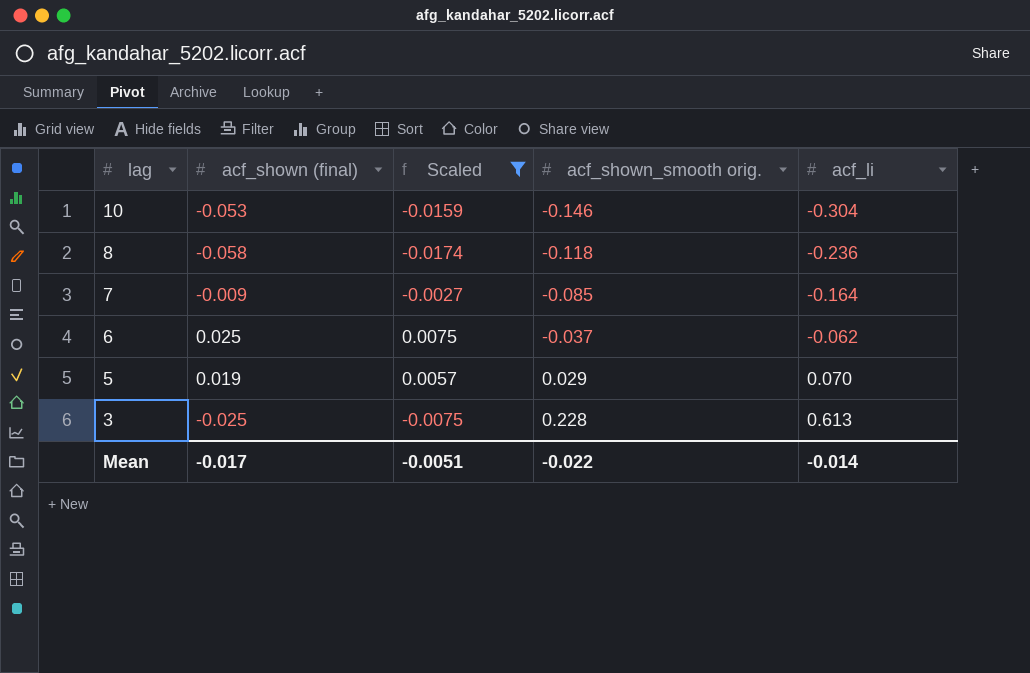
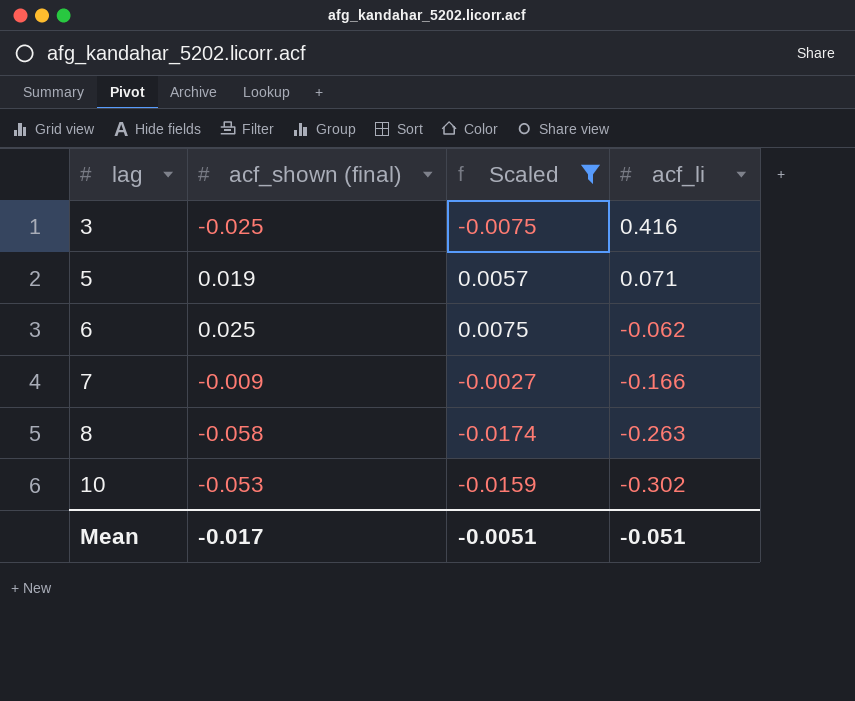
row order: lag descending -> lag ascending
column acf_shown_smooth orig. | position: 4 -> none
3 | acf_li: 0.613 -> 0.416
5 | acf_li: 0.070 -> 0.071
7 | acf_li: -0.164 -> -0.166
8 | acf_li: -0.236 -> -0.263
10 | acf_li: -0.304 -> -0.302
Mean | acf_li: -0.014 -> -0.051

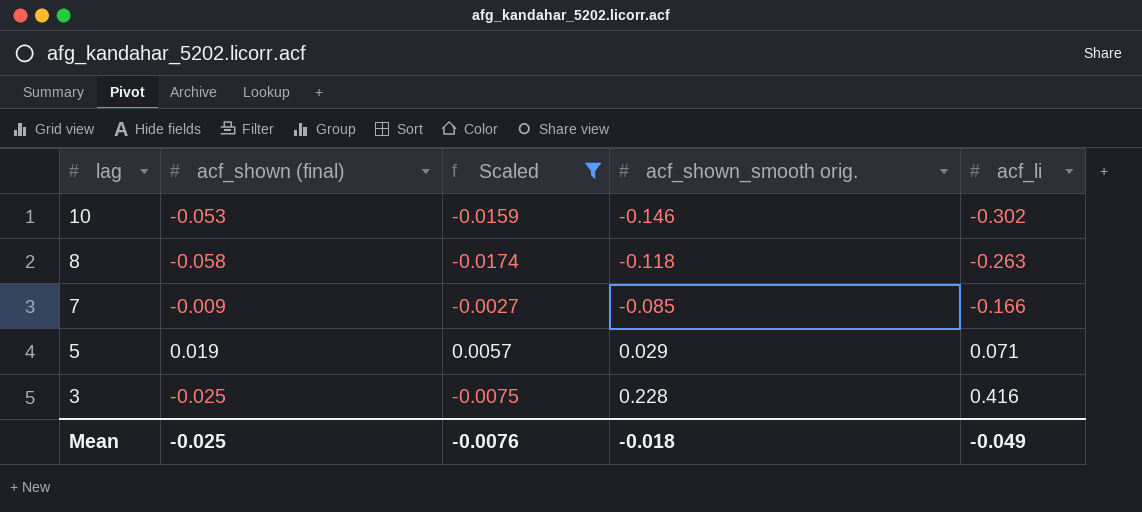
row order: lag ascending -> lag descending
column acf_shown_smooth orig. | position: none -> 4
row 6: 0.025 | 0.0075 | -0.062 -> none
Mean | acf_shown (final): -0.017 -> -0.025
Mean | Scaled: -0.0051 -> -0.0076
Mean | acf_li: -0.051 -> -0.049

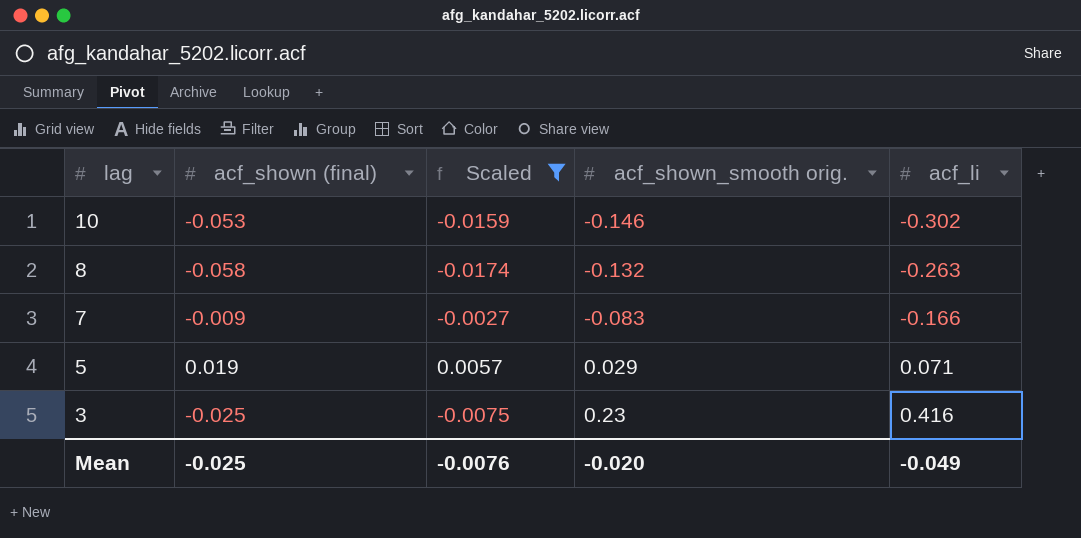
8 | acf_shown_smooth orig.: -0.118 -> -0.132
7 | acf_shown_smooth orig.: -0.085 -> -0.083
3 | acf_shown_smooth orig.: 0.228 -> 0.23
Mean | acf_shown_smooth orig.: -0.018 -> -0.020

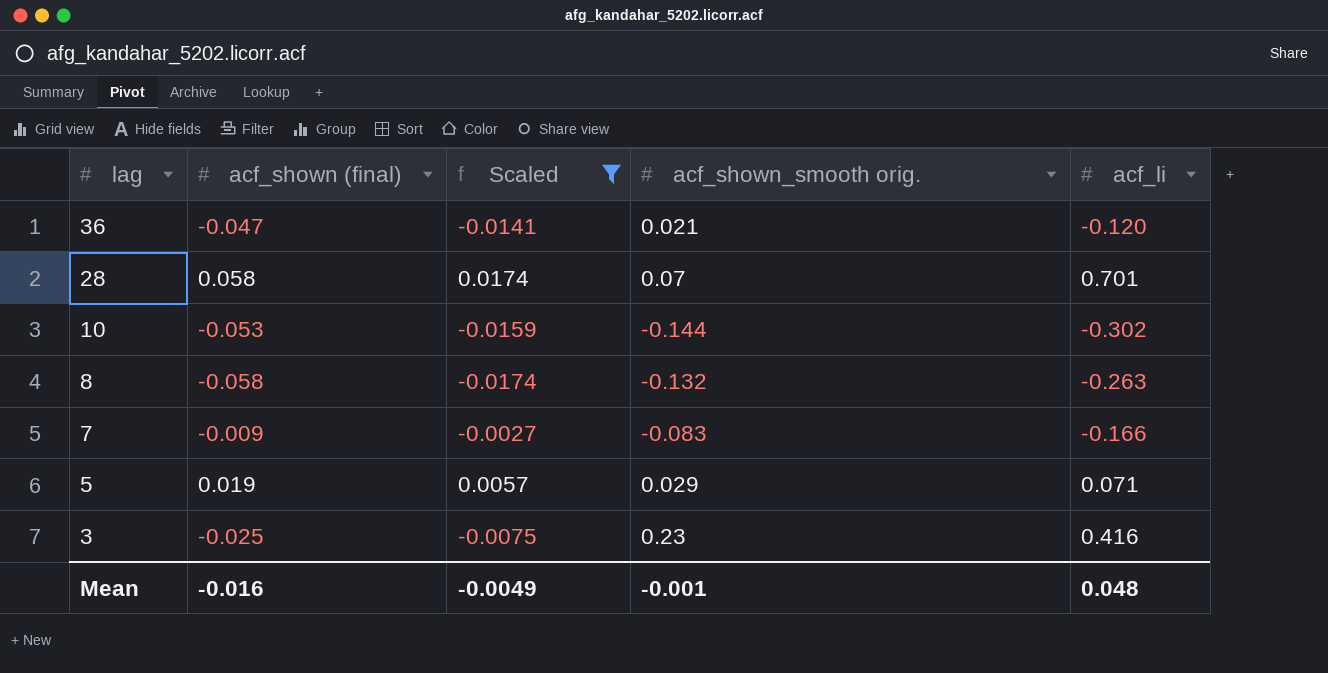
row 36: none -> -0.047 | -0.0141 | 0.021 | -0.120
row 28: none -> 0.058 | 0.0174 | 0.07 | 0.701
10 | acf_shown_smooth orig.: -0.146 -> -0.144
Mean | acf_shown (final): -0.025 -> -0.016
Mean | Scaled: -0.0076 -> -0.0049
Mean | acf_shown_smooth orig.: -0.020 -> -0.001
Mean | acf_li: -0.049 -> 0.048

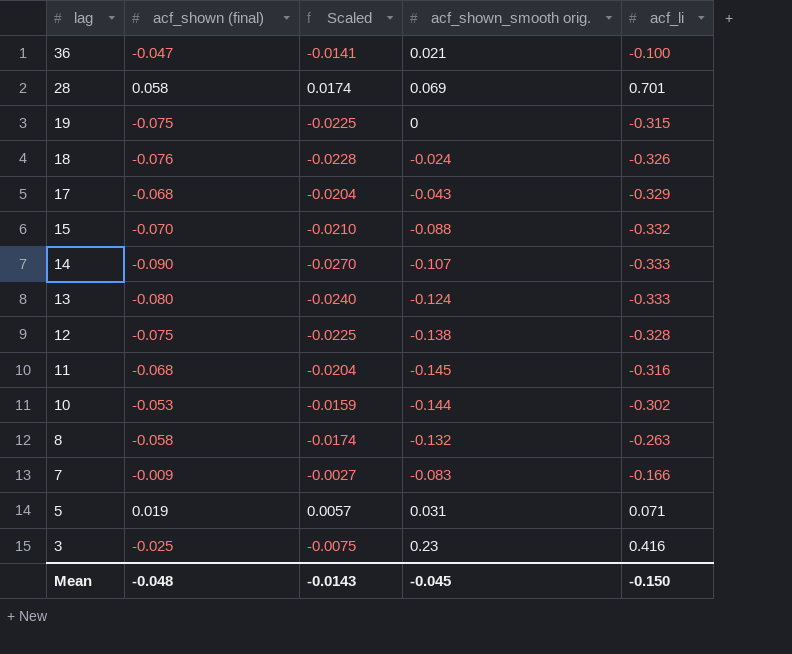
filter: Scaled >= -0.0174 -> none
36 | acf_li: -0.120 -> -0.100
28 | acf_shown_smooth orig.: 0.07 -> 0.069
5 | acf_shown_smooth orig.: 0.029 -> 0.031
Mean | acf_shown (final): -0.016 -> -0.048
Mean | Scaled: -0.0049 -> -0.0143
Mean | acf_shown_smooth orig.: -0.001 -> -0.045
Mean | acf_li: 0.048 -> -0.150

